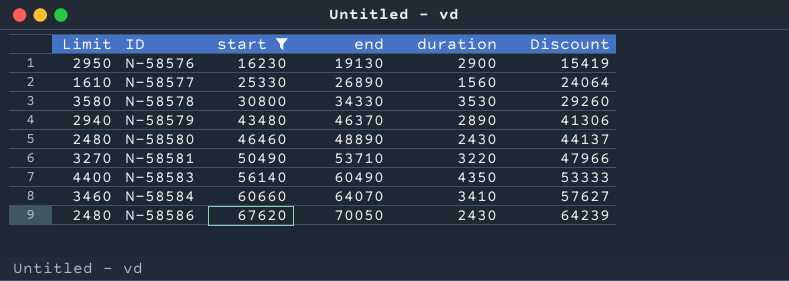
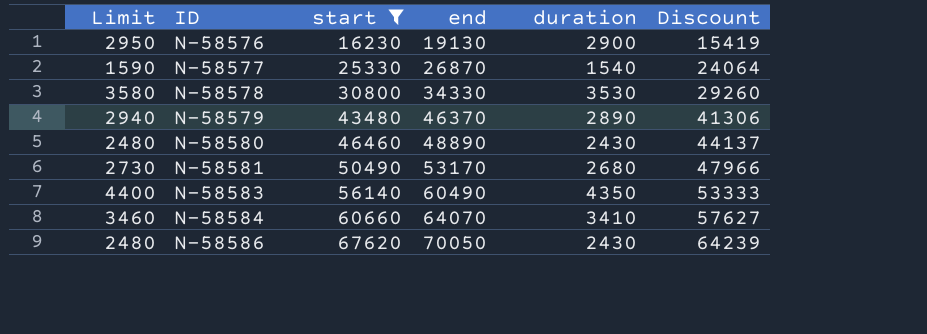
N-58577 | Limit: 1610 -> 1590
N-58577 | end: 26890 -> 26870
N-58577 | duration: 1560 -> 1540
N-58581 | Limit: 3270 -> 2730
N-58581 | end: 53710 -> 53170
N-58581 | duration: 3220 -> 2680

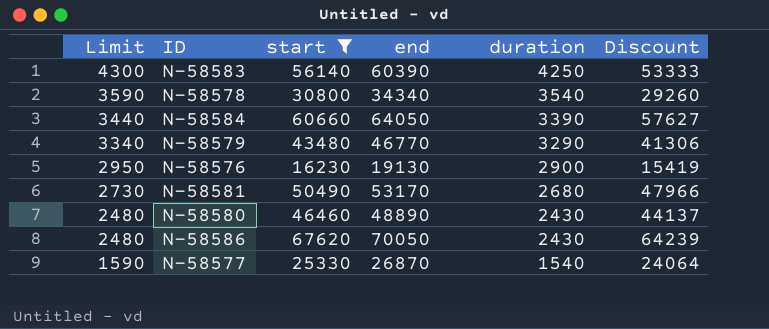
row order: ID ascending -> Limit descending
N-58583 | Limit: 4400 -> 4300
N-58583 | end: 60490 -> 60390
N-58583 | duration: 4350 -> 4250
N-58578 | Limit: 3580 -> 3590
N-58578 | end: 34330 -> 34340
N-58578 | duration: 3530 -> 3540
N-58584 | Limit: 3460 -> 3440
N-58584 | end: 64070 -> 64050
N-58584 | duration: 3410 -> 3390
N-58579 | Limit: 2940 -> 3340
N-58579 | end: 46370 -> 46770
N-58579 | duration: 2890 -> 3290

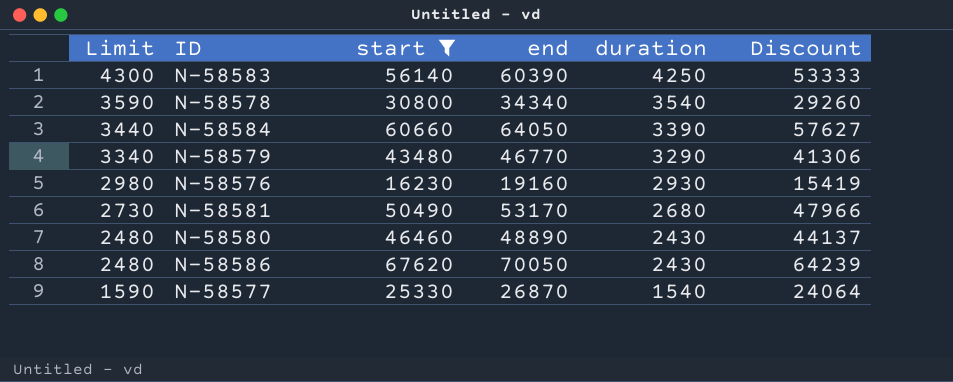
N-58576 | Limit: 2950 -> 2980
N-58576 | end: 19130 -> 19160
N-58576 | duration: 2900 -> 2930

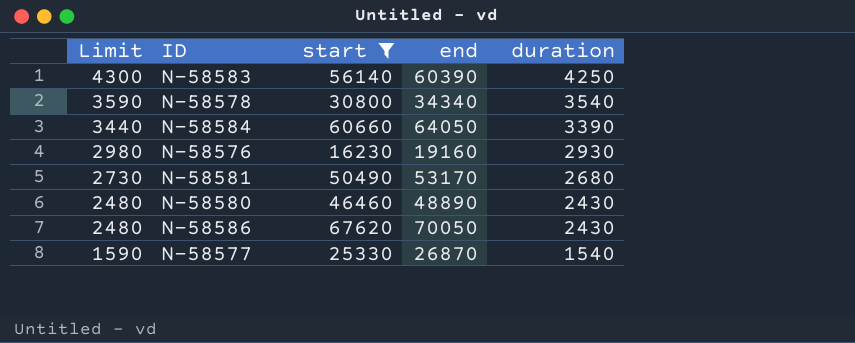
column Discount | formula: [start] * 0.95 -> none
row N-58579: 3340 | 43480 | 46770 | 3290 | 41306 -> none

